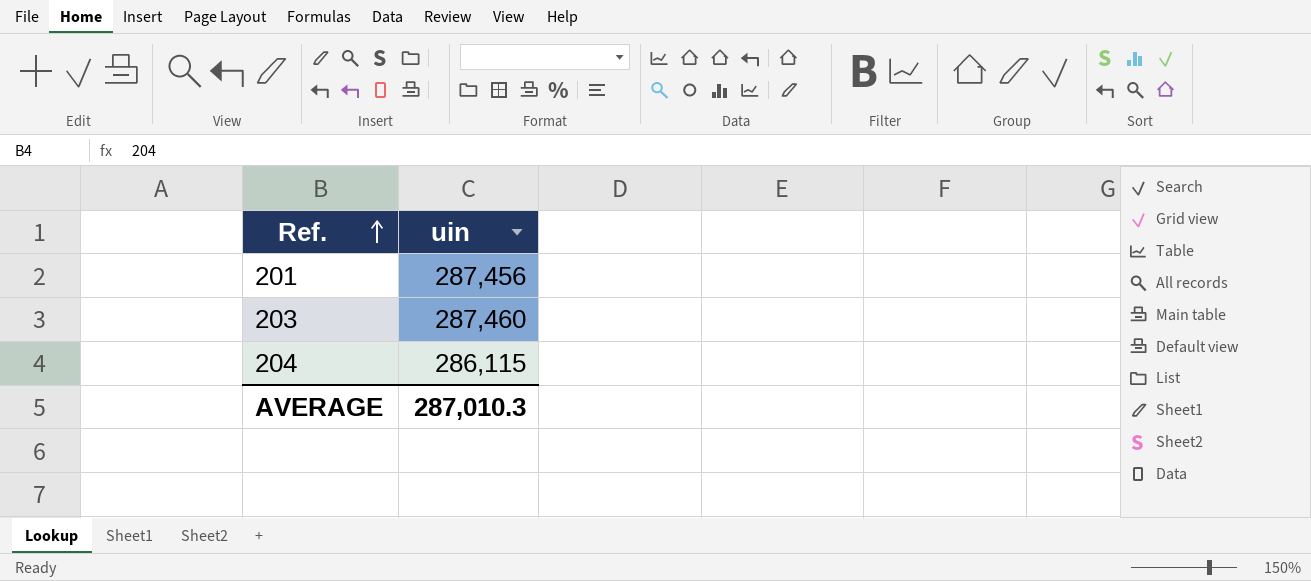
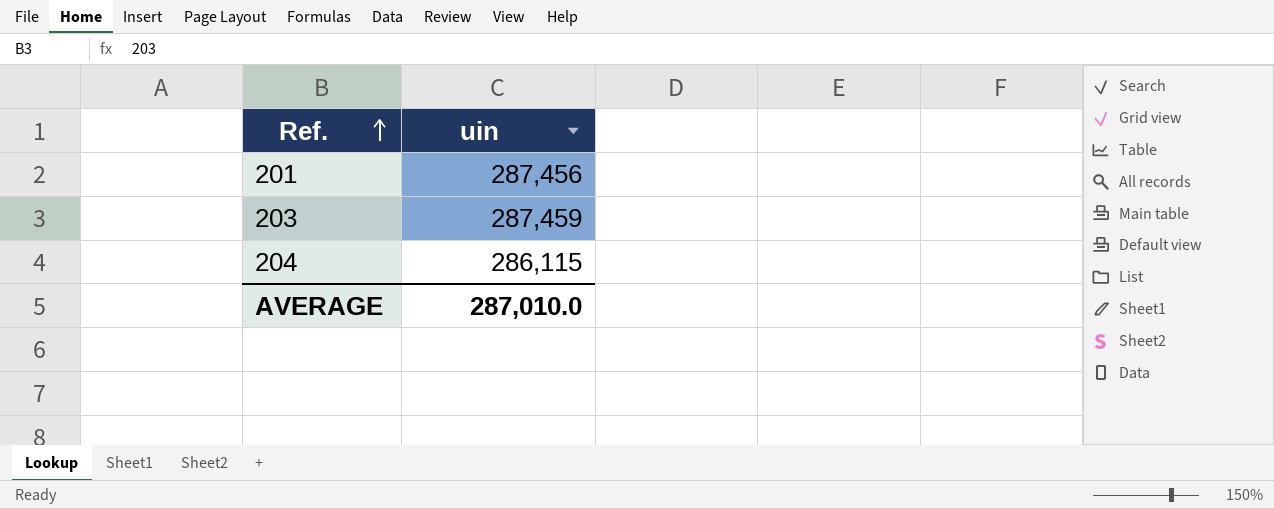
203 | uin: 287,460 -> 287,459
AVERAGE | uin: 287,010.3 -> 287,010.0

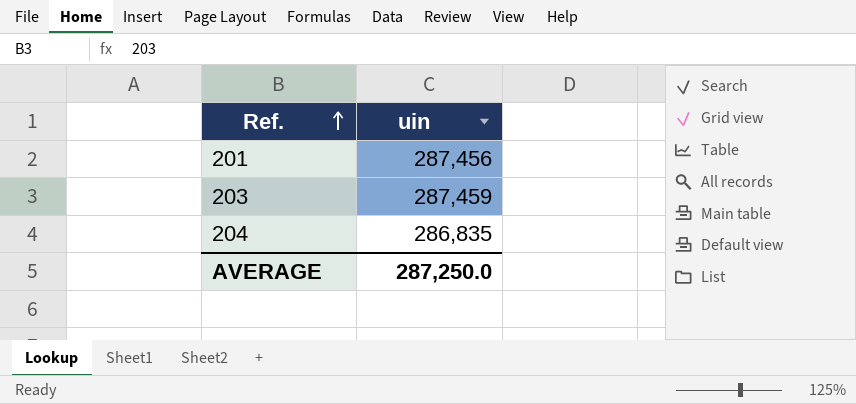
204 | uin: 286,115 -> 286,835
AVERAGE | uin: 287,010.0 -> 287,250.0

